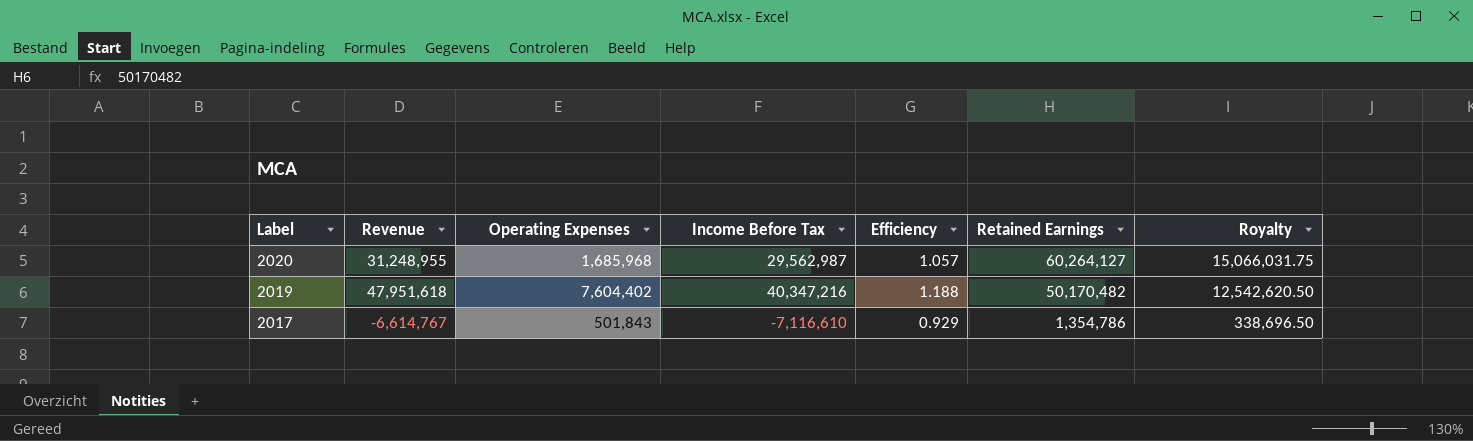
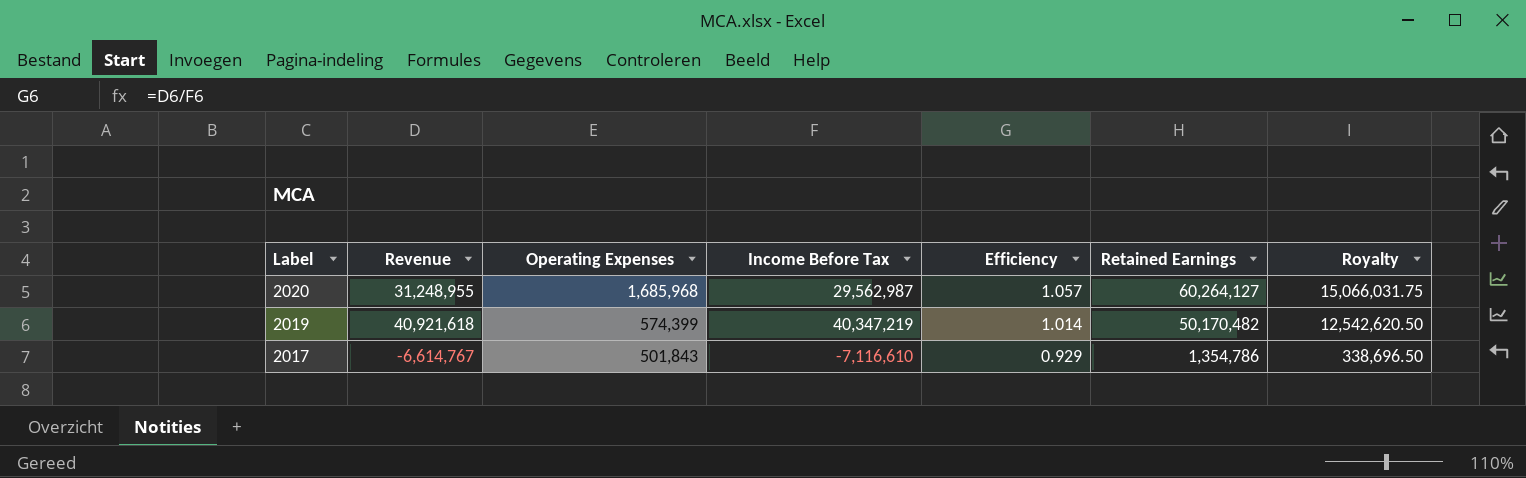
2019 | Revenue: 47,951,618 -> 40,921,618
2019 | Operating Expenses: 7,604,402 -> 574,399
2019 | Income Before Tax: 40,347,216 -> 40,347,219
2019 | Efficiency: 1.188 -> 1.014

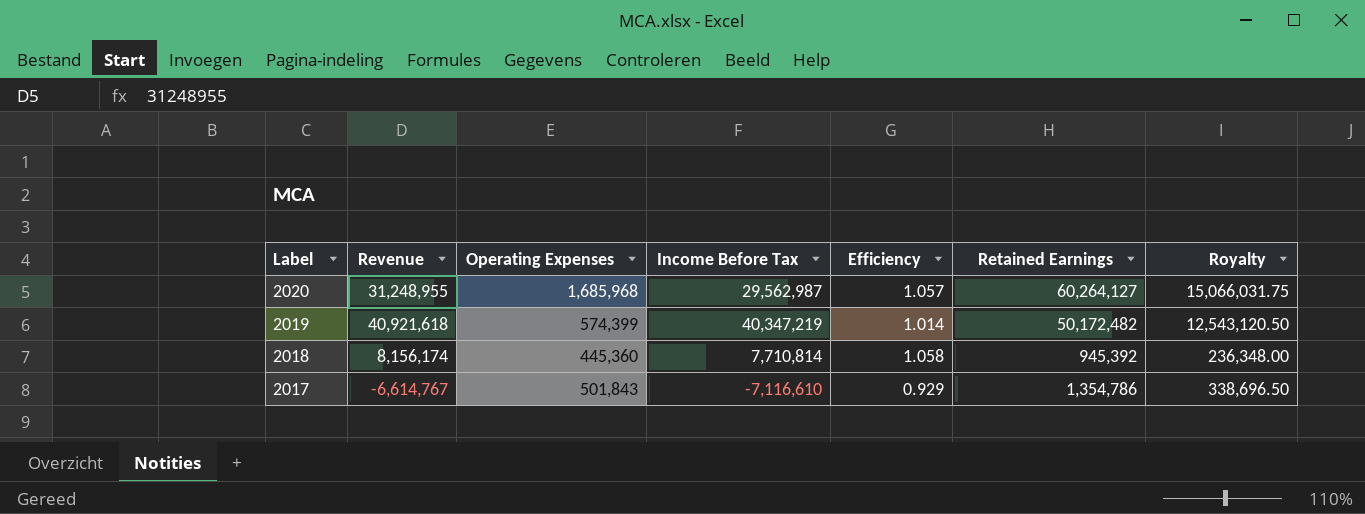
2019 | Retained Earnings: 50,170,482 -> 50,172,482
2019 | Royalty: 12,542,620.50 -> 12,543,120.50
row 2018: none -> 8,156,174 | 445,360 | 7,710,814 | 1.058 | 945,392 | 236,348.00

